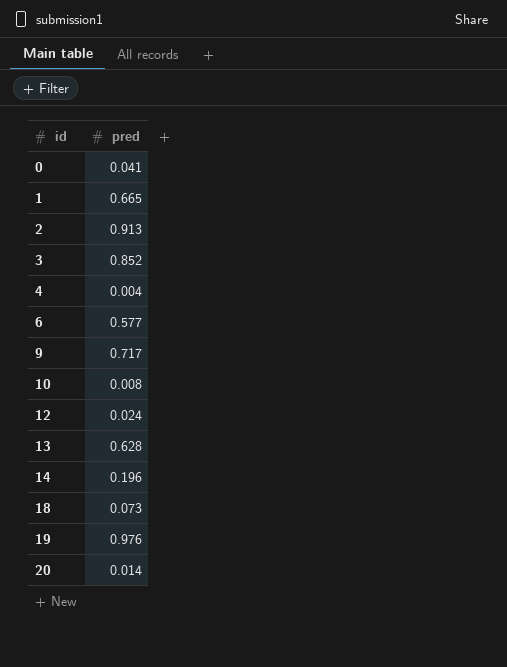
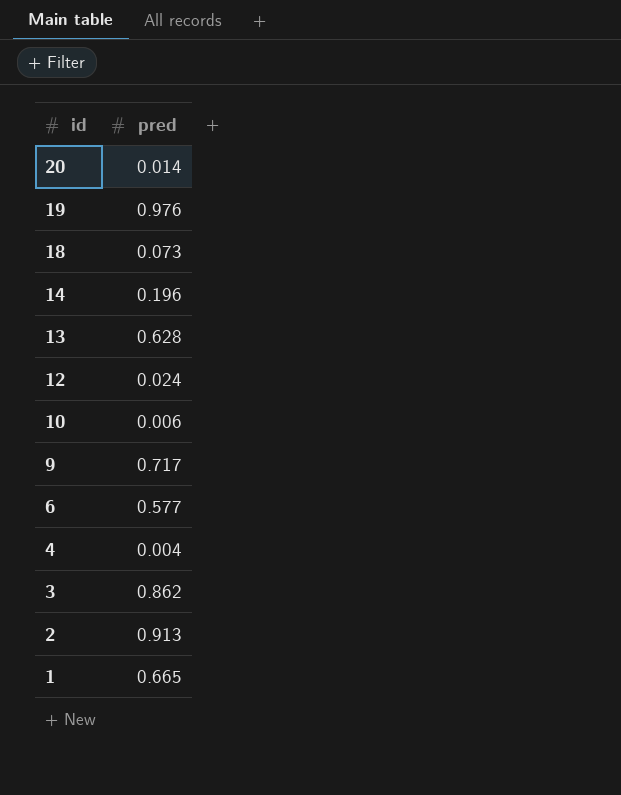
row order: id ascending -> id descending
row 0: 0.041 -> none
10 | pred: 0.008 -> 0.006
3 | pred: 0.852 -> 0.862

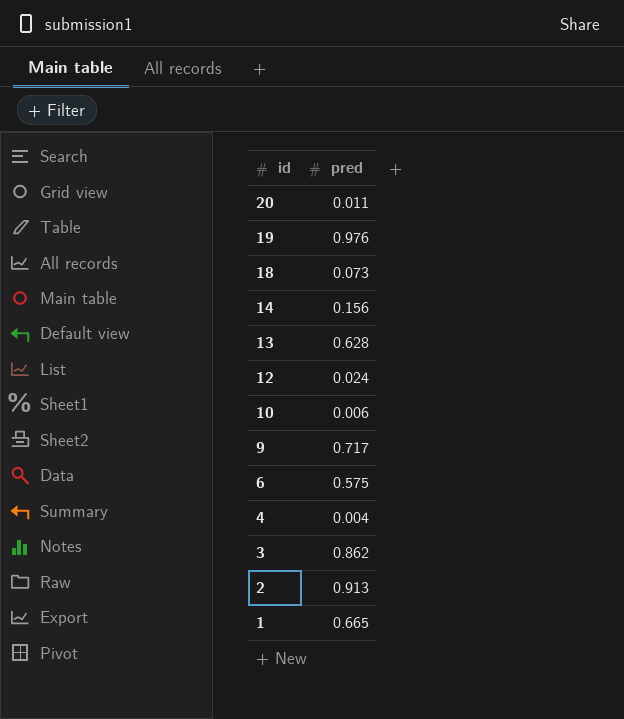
20 | pred: 0.014 -> 0.011
14 | pred: 0.196 -> 0.156
6 | pred: 0.577 -> 0.575

